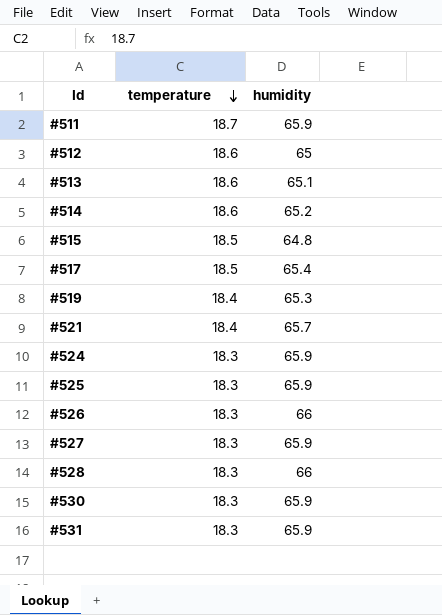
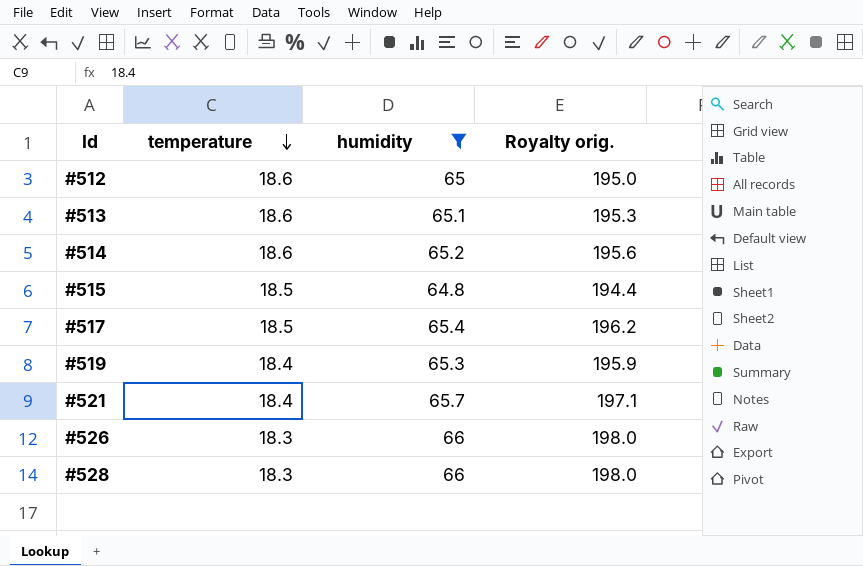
filter: none -> humidity != 65.9
column Royalty orig. | formula: none -> [humidity] * 3

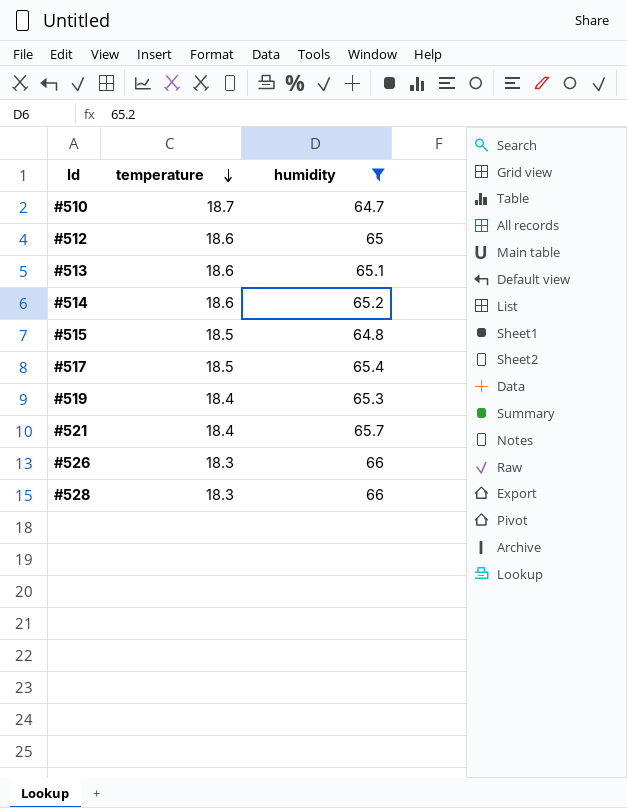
column Royalty orig. | formula: [humidity] * 3 -> none
row #510: none -> 18.7 | 64.7

